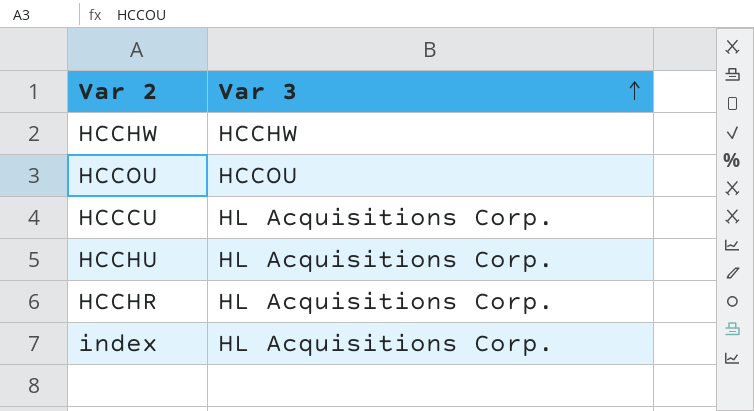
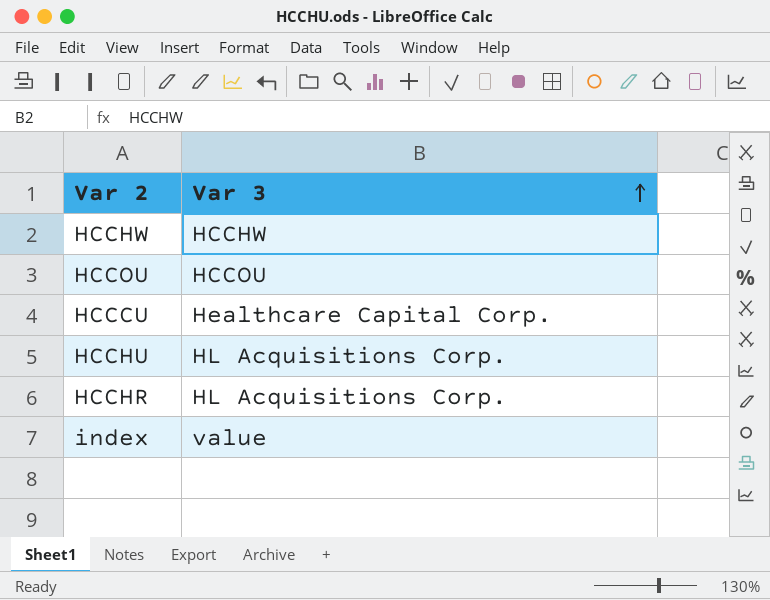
HCCCU | Var 3: HL Acquisitions Corp. -> Healthcare Capital Corp.
index | Var 3: HL Acquisitions Corp. -> value

